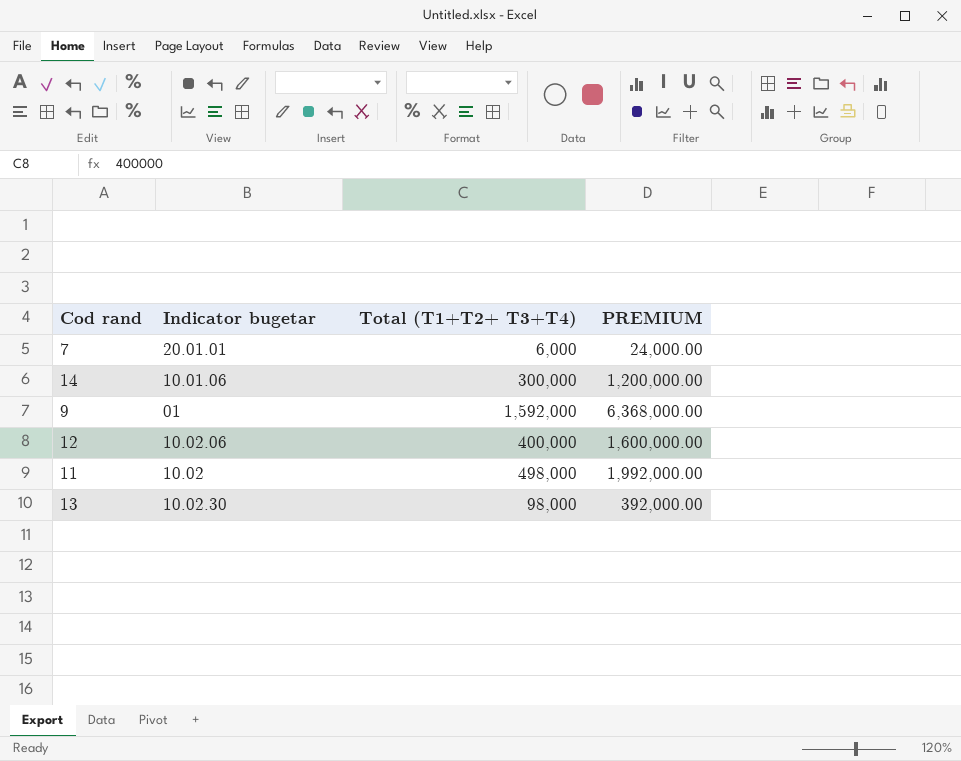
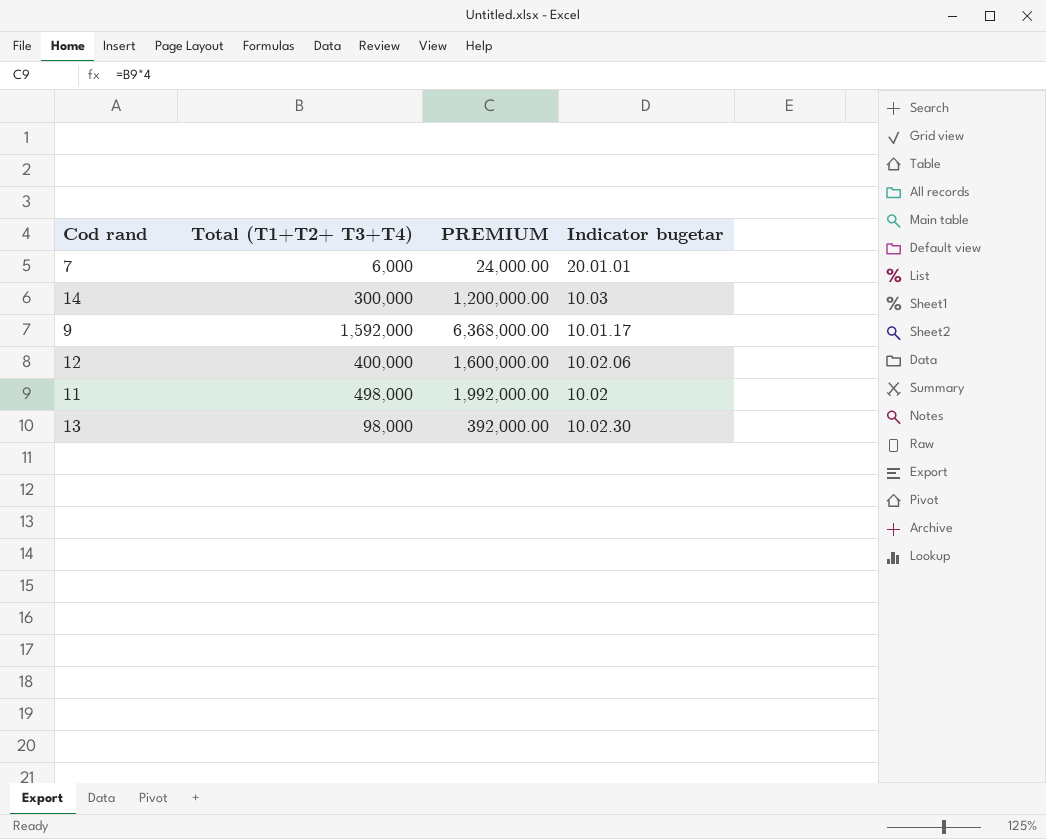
column Indicator bugetar | position: 2 -> 4
14 | Indicator bugetar: 10.01.06 -> 10.03
9 | Indicator bugetar: 01 -> 10.01.17

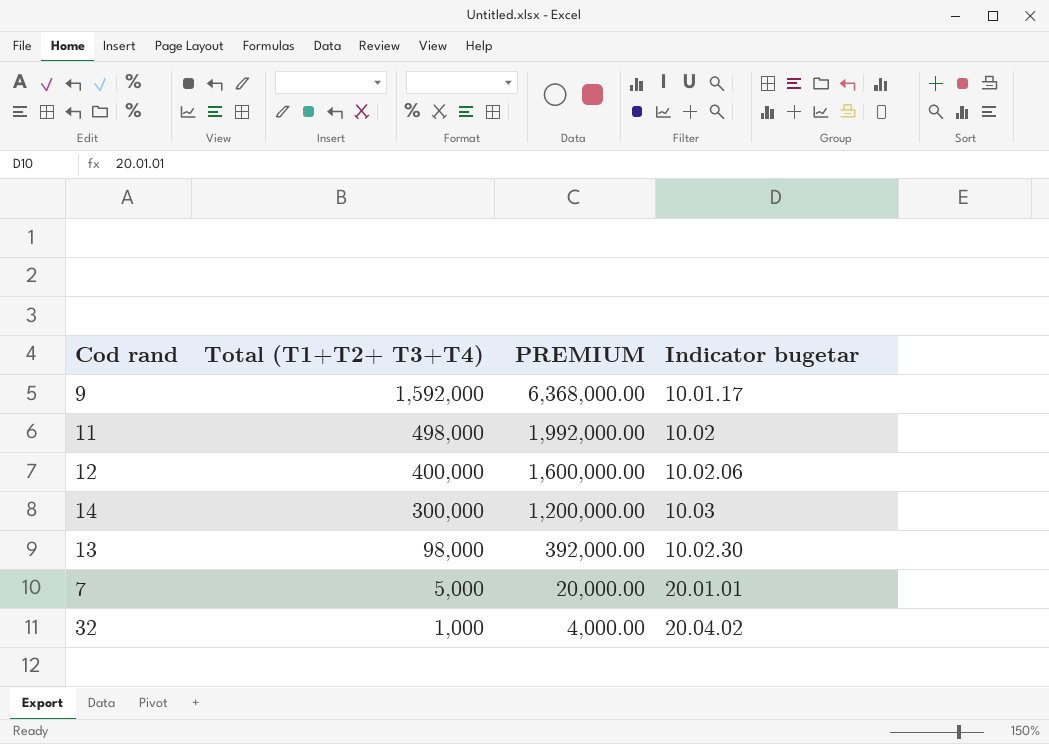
row order: none -> Total (T1+T2+ T3+T4) descending
7 | Total (T1+T2+ T3+T4): 6,000 -> 5,000
7 | PREMIUM: 24,000.00 -> 20,000.00
row 32: none -> 1,000 | 4,000.00 | 20.04.02

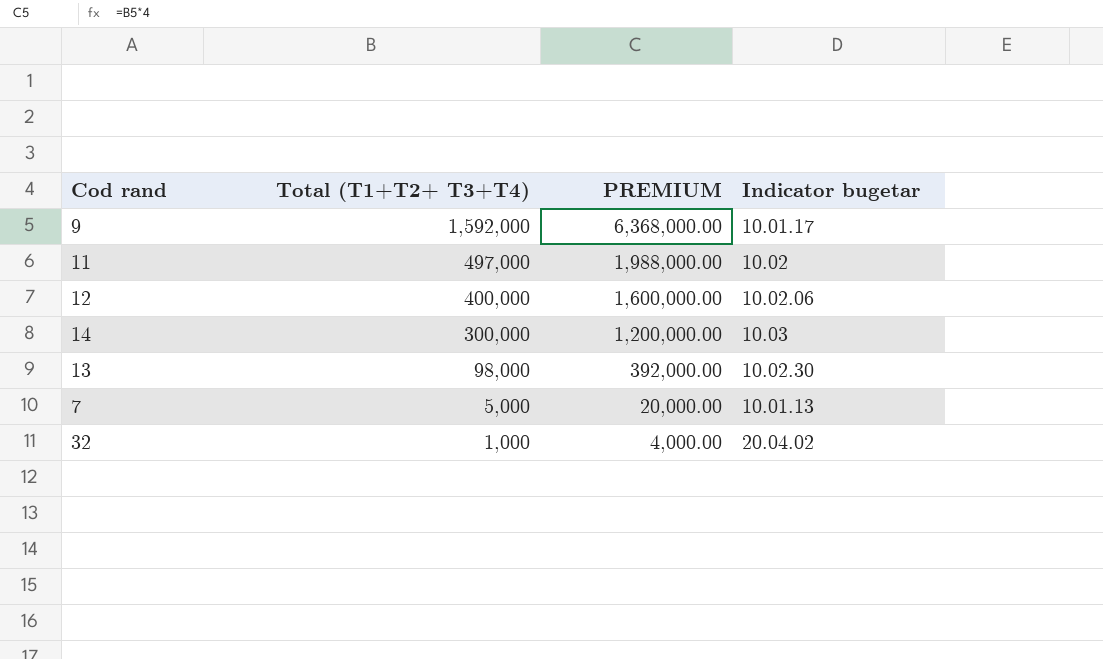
11 | Total (T1+T2+ T3+T4): 498,000 -> 497,000
11 | PREMIUM: 1,992,000.00 -> 1,988,000.00
7 | Indicator bugetar: 20.01.01 -> 10.01.13

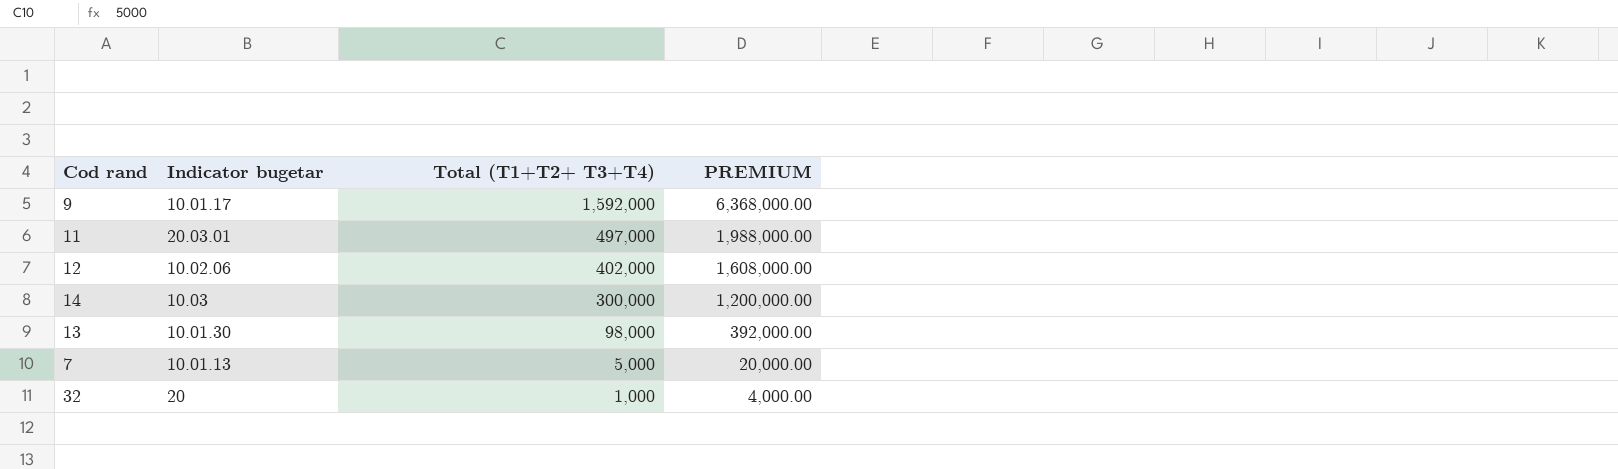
column Indicator bugetar | position: 4 -> 2
11 | Indicator bugetar: 10.02 -> 20.03.01
12 | Total (T1+T2+ T3+T4): 400,000 -> 402,000
12 | PREMIUM: 1,600,000.00 -> 1,608,000.00
13 | Indicator bugetar: 10.02.30 -> 10.01.30
32 | Indicator bugetar: 20.04.02 -> 20

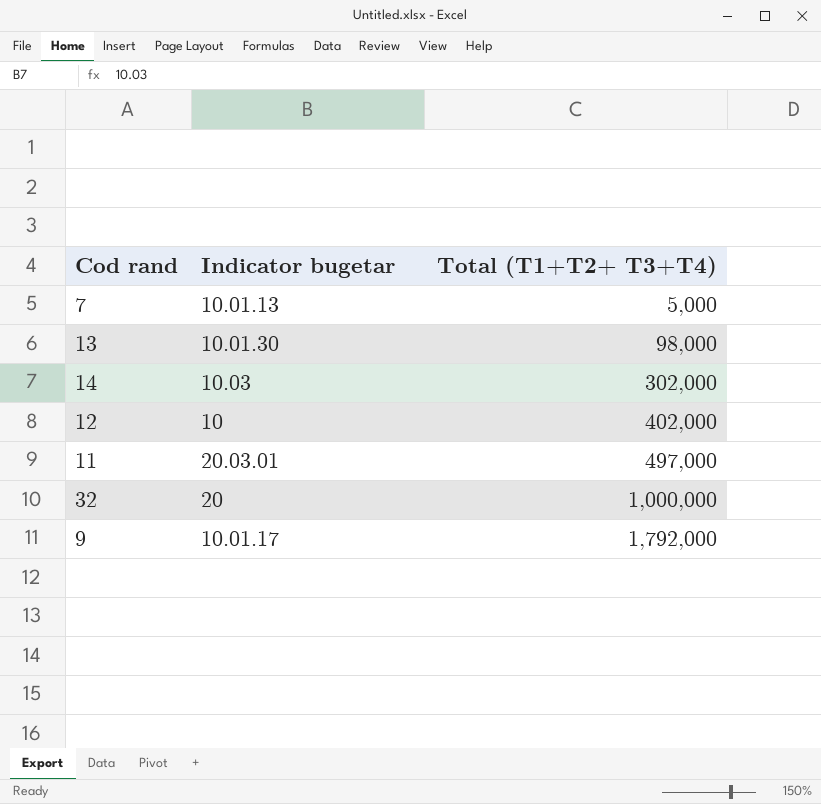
row order: Total (T1+T2+ T3+T4) descending -> Total (T1+T2+ T3+T4) ascending
column PREMIUM | formula: [Total (T1+T2+ T3+T4)] * 4 -> none
14 | Total (T1+T2+ T3+T4): 300,000 -> 302,000
12 | Indicator bugetar: 10.02.06 -> 10
32 | Total (T1+T2+ T3+T4): 1,000 -> 1,000,000
9 | Total (T1+T2+ T3+T4): 1,592,000 -> 1,792,000

